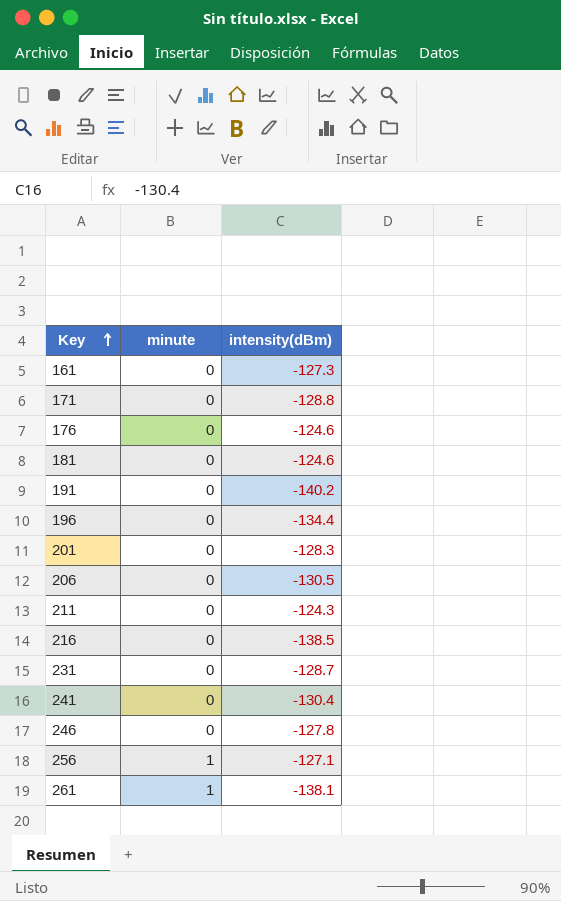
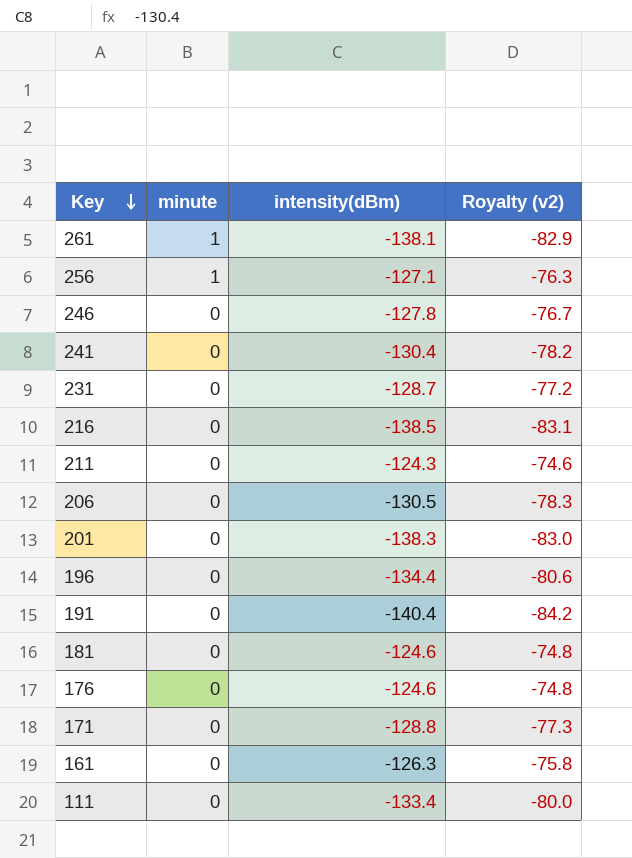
row order: Key ascending -> Key descending
column Royalty (v2) | formula: none -> [intensity(dBm)] * 0.6
201 | intensity(dBm): -128.3 -> -138.3
191 | intensity(dBm): -140.2 -> -140.4
161 | intensity(dBm): -127.3 -> -126.3
row 111: none -> 0 | -133.4 | -80.0

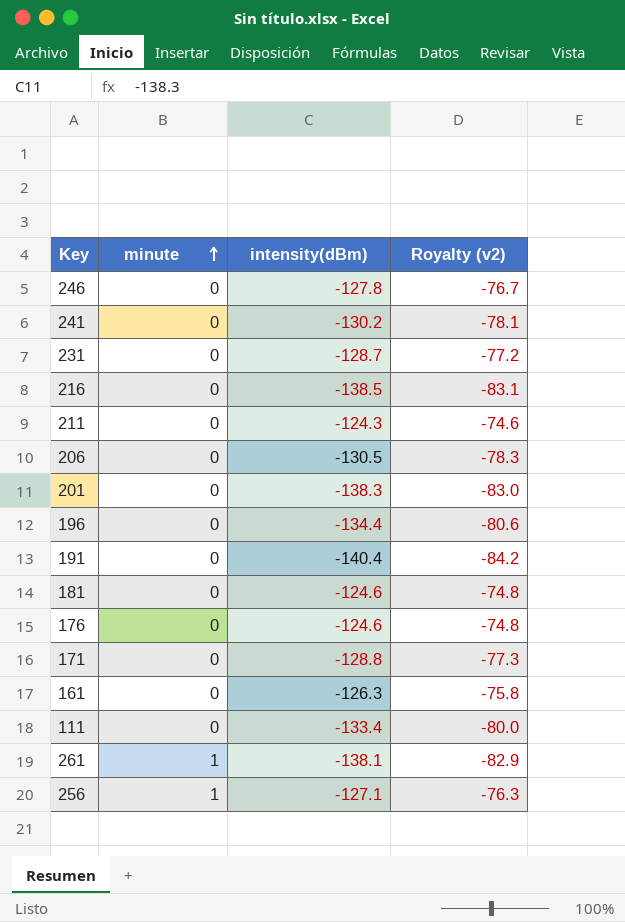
row order: Key descending -> minute ascending
241 | intensity(dBm): -130.4 -> -130.2
241 | Royalty (v2): -78.2 -> -78.1

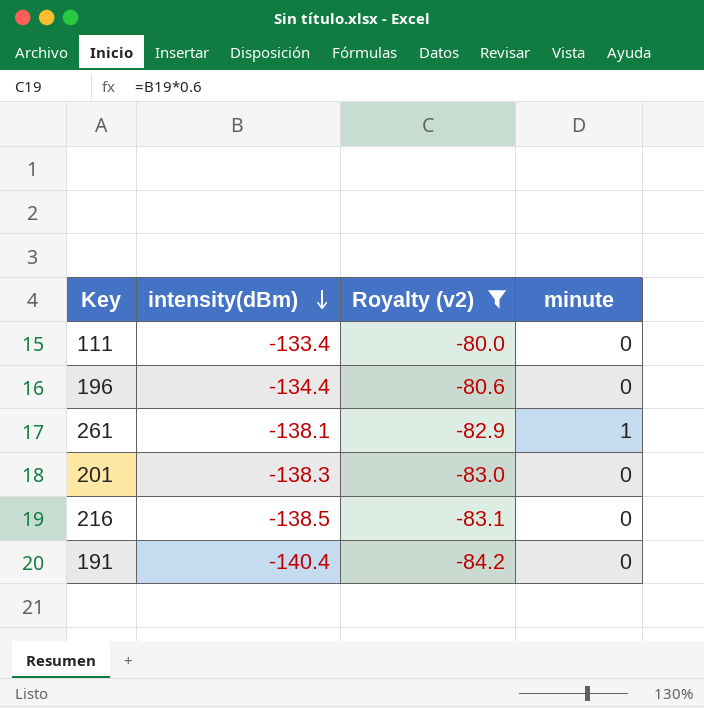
filter: none -> Royalty (v2) <= -80.0
row order: minute ascending -> intensity(dBm) descending
column minute | position: 2 -> 4

